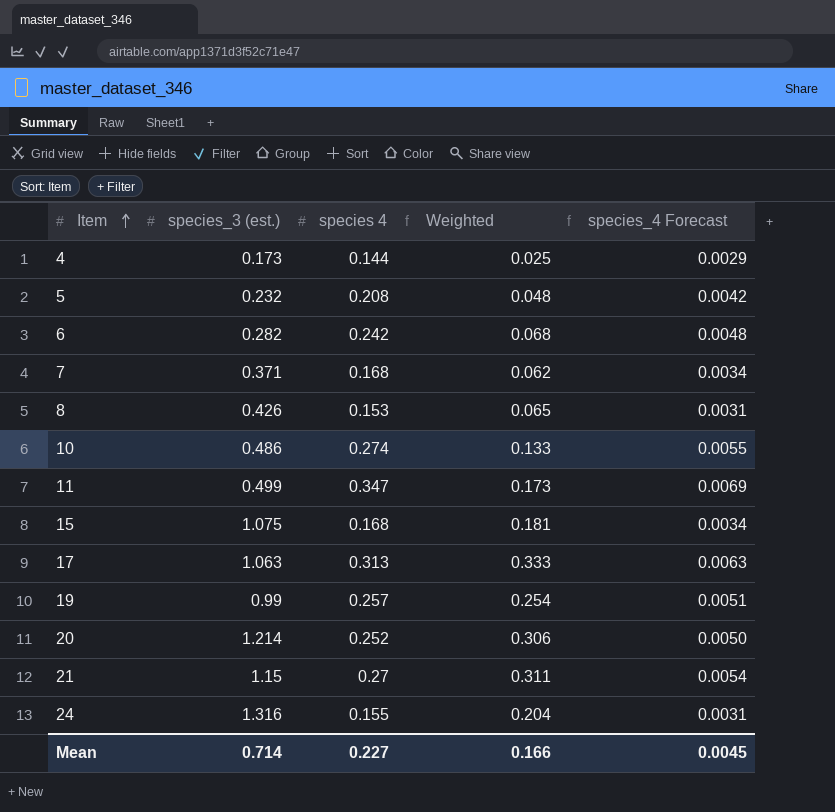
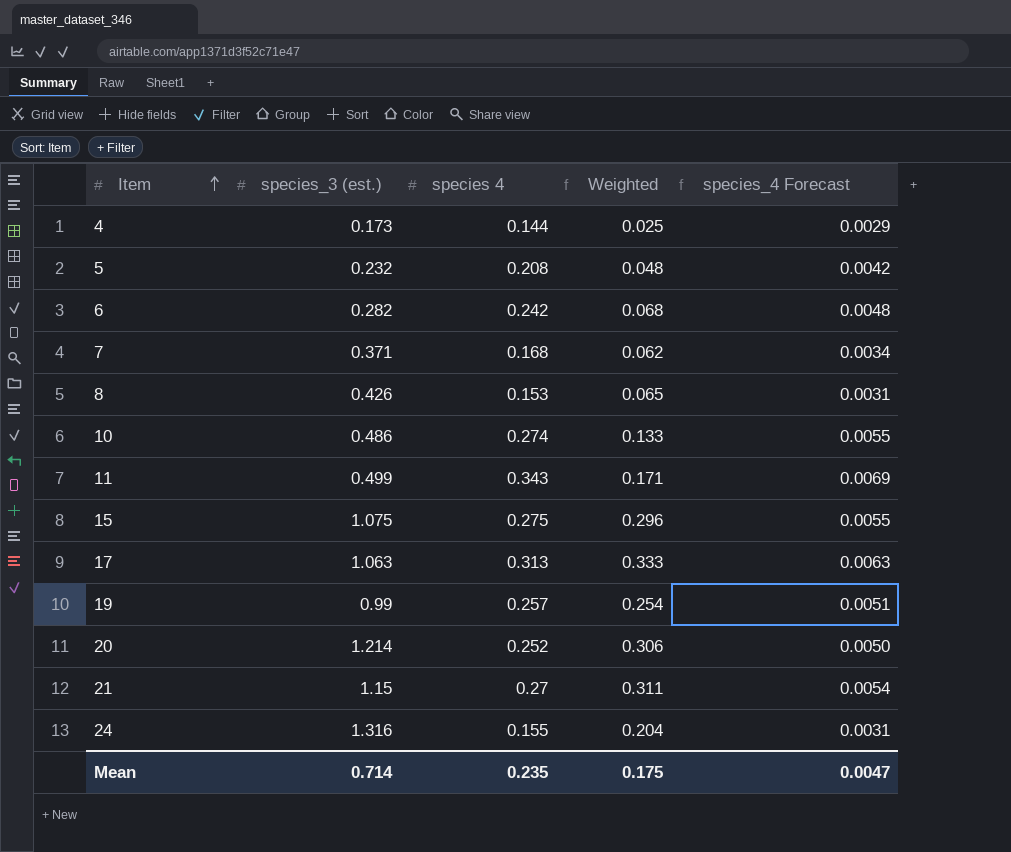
11 | species 4: 0.347 -> 0.343
11 | Weighted: 0.173 -> 0.171
15 | species 4: 0.168 -> 0.275
15 | Weighted: 0.181 -> 0.296
15 | species_4 Forecast: 0.0034 -> 0.0055
Mean | species 4: 0.227 -> 0.235
Mean | Weighted: 0.166 -> 0.175
Mean | species_4 Forecast: 0.0045 -> 0.0047

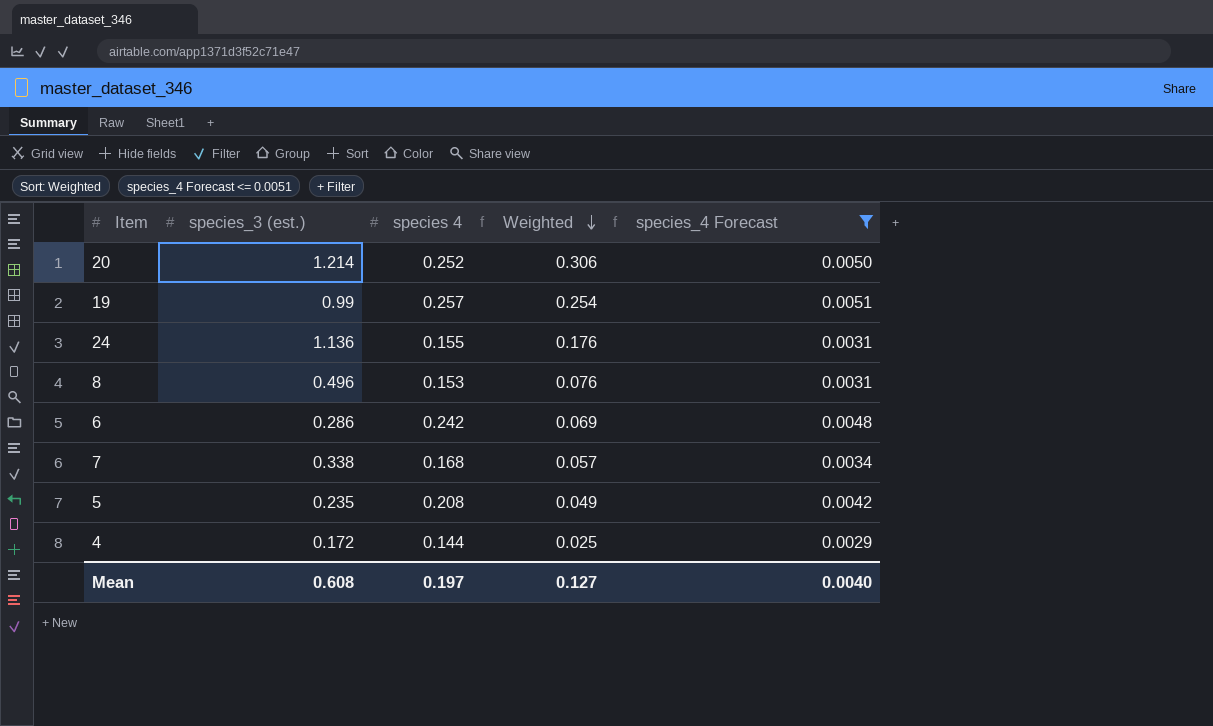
filter: none -> species_4 Forecast <= 0.0051
row order: Item ascending -> Weighted descending
24 | species_3 (est.): 1.316 -> 1.136
24 | Weighted: 0.204 -> 0.176
8 | species_3 (est.): 0.426 -> 0.496
8 | Weighted: 0.065 -> 0.076
6 | species_3 (est.): 0.282 -> 0.286
6 | Weighted: 0.068 -> 0.069
7 | species_3 (est.): 0.371 -> 0.338
7 | Weighted: 0.062 -> 0.057
5 | species_3 (est.): 0.232 -> 0.235
5 | Weighted: 0.048 -> 0.049
4 | species_3 (est.): 0.173 -> 0.172
Mean | species_3 (est.): 0.714 -> 0.608
Mean | species 4: 0.235 -> 0.197
Mean | Weighted: 0.175 -> 0.127
Mean | species_4 Forecast: 0.0047 -> 0.0040

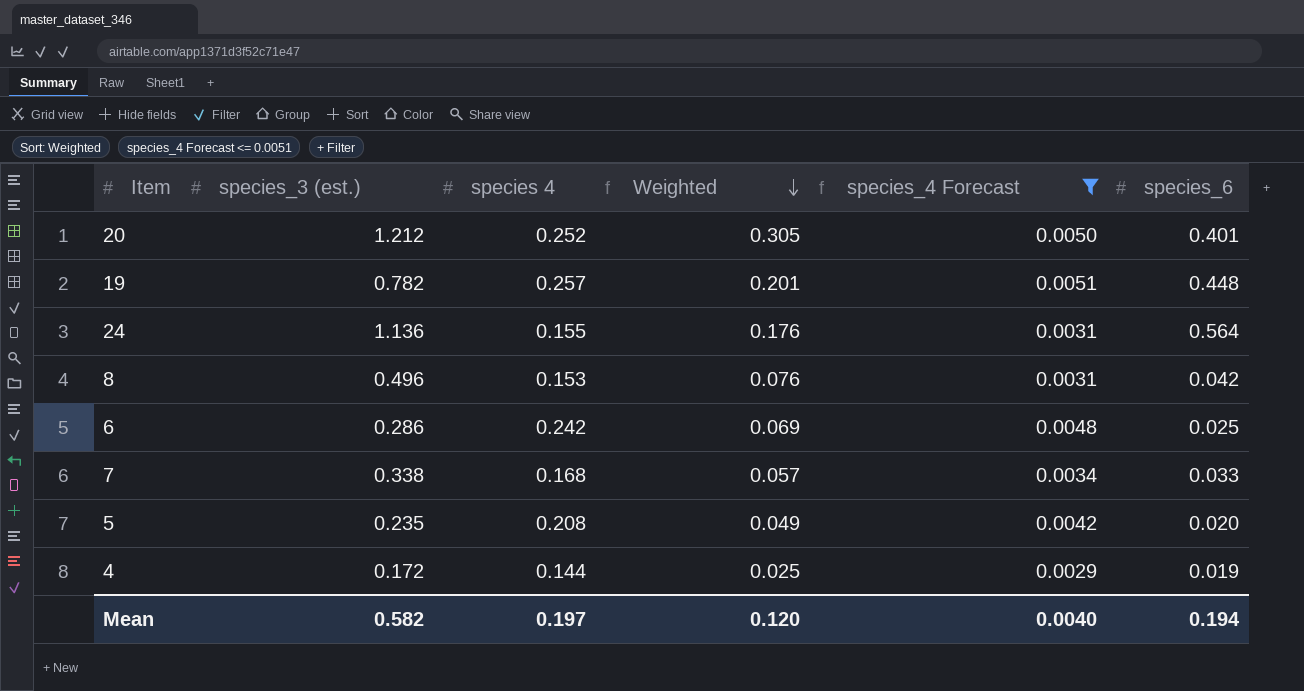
column species_6 | position: none -> 6
20 | species_3 (est.): 1.214 -> 1.212
20 | Weighted: 0.306 -> 0.305
19 | species_3 (est.): 0.99 -> 0.782
19 | Weighted: 0.254 -> 0.201
Mean | species_3 (est.): 0.608 -> 0.582
Mean | Weighted: 0.127 -> 0.120

